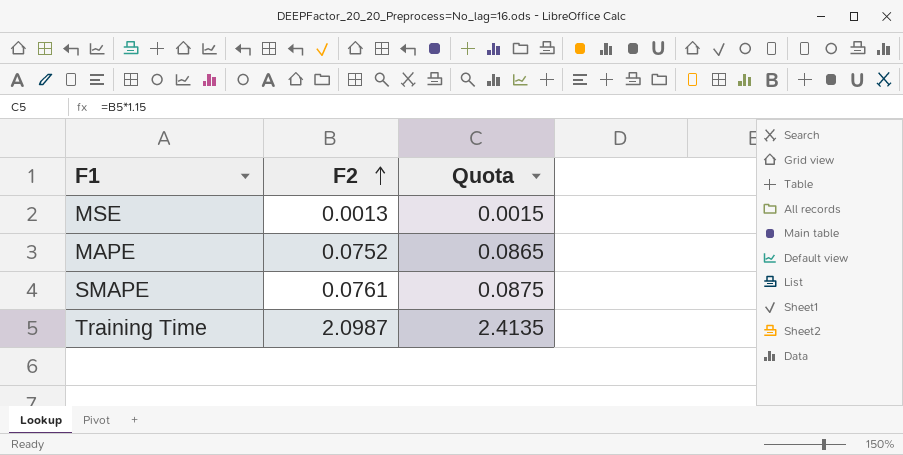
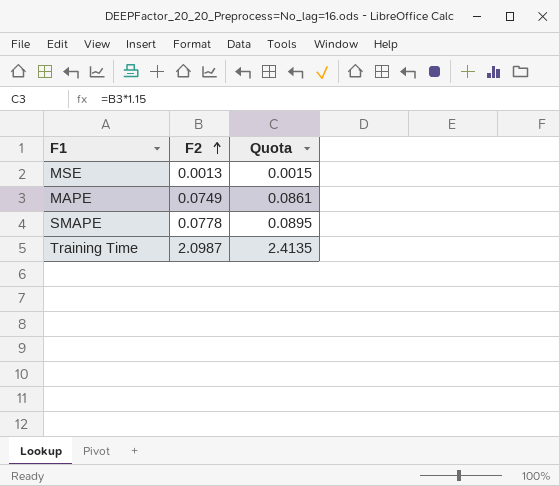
MAPE | F2: 0.0752 -> 0.0749
MAPE | Quota: 0.0865 -> 0.0861
SMAPE | F2: 0.0761 -> 0.0778
SMAPE | Quota: 0.0875 -> 0.0895

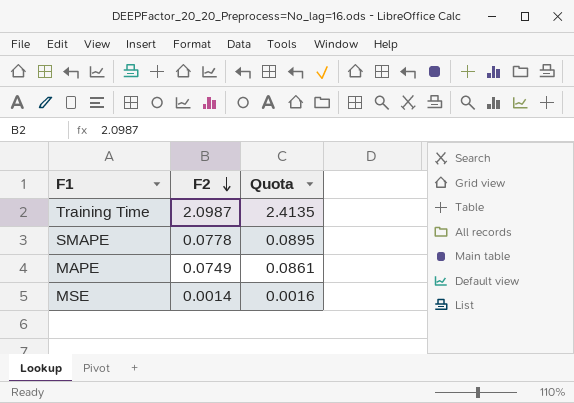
row order: F2 ascending -> F2 descending
MSE | F2: 0.0013 -> 0.0014
MSE | Quota: 0.0015 -> 0.0016

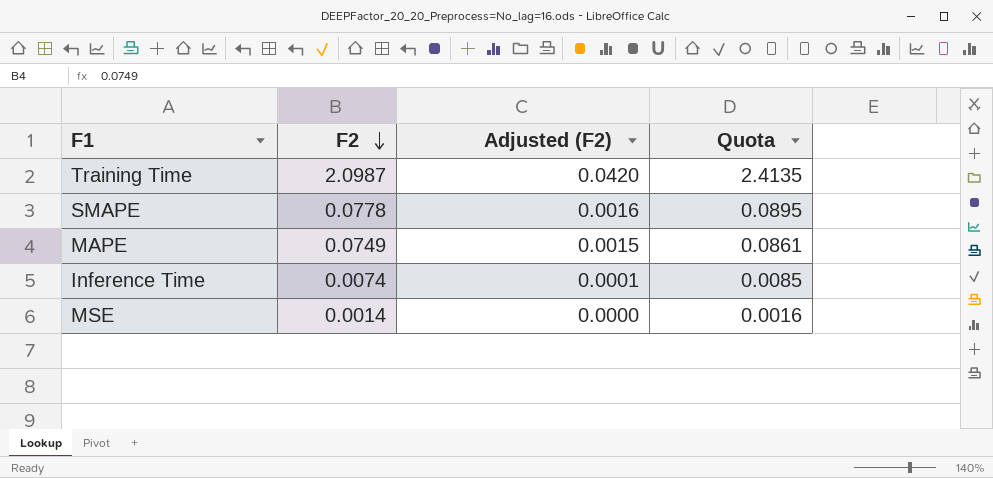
column Adjusted (F2) | formula: none -> [F2] * 0.02
row Inference Time: none -> 0.0074 | 0.0001 | 0.0085

